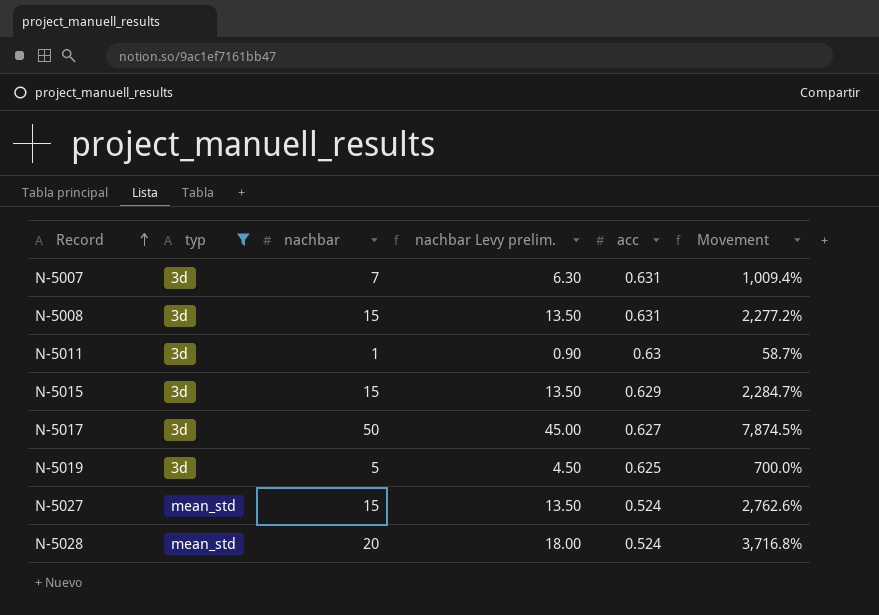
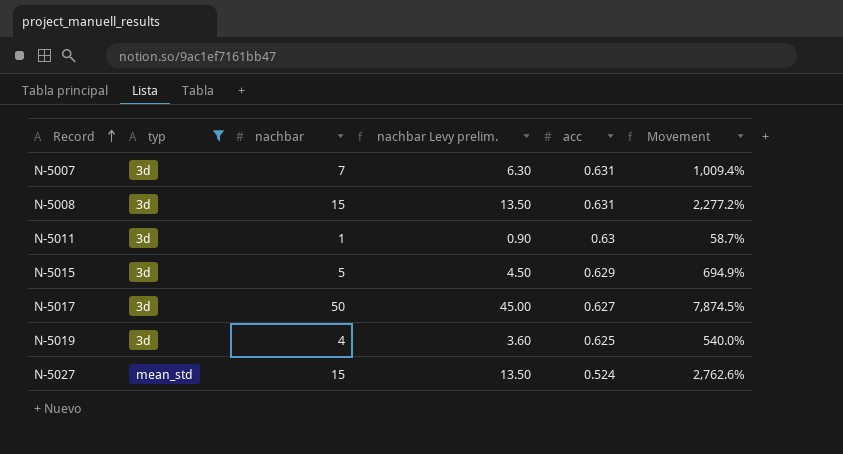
row N-5028: mean_std | 20 | 18.00 | 0.524 | 3,716.8% -> none
N-5015 | nachbar: 15 -> 5
N-5015 | nachbar Levy prelim.: 13.50 -> 4.50
N-5015 | Movement: 2,284.7% -> 694.9%
N-5019 | nachbar: 5 -> 4
N-5019 | nachbar Levy prelim.: 4.50 -> 3.60
N-5019 | Movement: 700.0% -> 540.0%

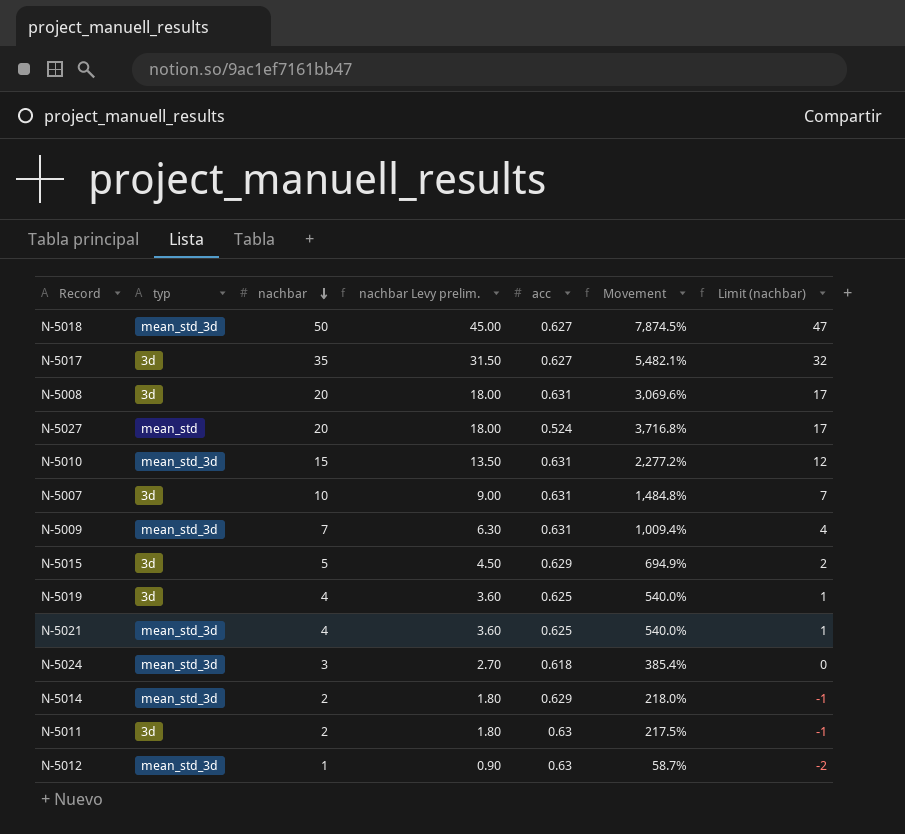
filter: typ != mean_std_3d -> none
row order: Record ascending -> nachbar descending
column Limit (nachbar) | formula: none -> [nachbar] - 3
N-5017 | nachbar: 50 -> 35
N-5017 | nachbar Levy prelim.: 45.00 -> 31.50
N-5017 | Movement: 7,874.5% -> 5,482.1%
N-5008 | nachbar: 15 -> 20
N-5008 | nachbar Levy prelim.: 13.50 -> 18.00
N-5008 | Movement: 2,277.2% -> 3,069.6%
N-5027 | nachbar: 15 -> 20
N-5027 | nachbar Levy prelim.: 13.50 -> 18.00
N-5027 | Movement: 2,762.6% -> 3,716.8%
N-5007 | nachbar: 7 -> 10
N-5007 | nachbar Levy prelim.: 6.30 -> 9.00
N-5007 | Movement: 1,009.4% -> 1,484.8%
N-5011 | nachbar: 1 -> 2
N-5011 | nachbar Levy prelim.: 0.90 -> 1.80
N-5011 | Movement: 58.7% -> 217.5%

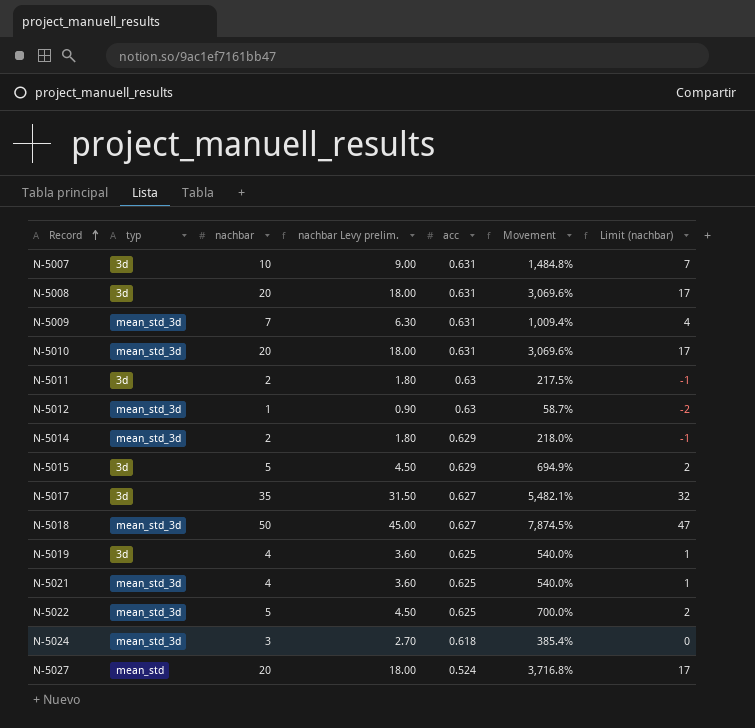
row order: nachbar descending -> Record ascending
N-5010 | nachbar: 15 -> 20
N-5010 | nachbar Levy prelim.: 13.50 -> 18.00
N-5010 | Movement: 2,277.2% -> 3,069.6%
N-5010 | Limit (nachbar): 12 -> 17
row N-5022: none -> mean_std_3d | 5 | 4.50 | 0.625 | 700.0% | 2

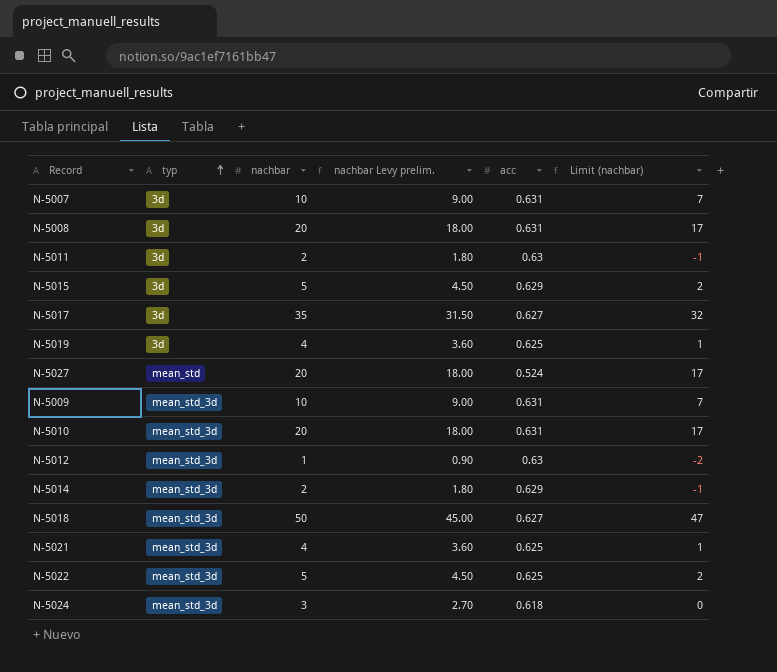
row order: Record ascending -> typ ascending
column Movement | formula: ([nachbar] - [acc]) / [acc] -> none
N-5009 | nachbar: 7 -> 10
N-5009 | nachbar Levy prelim.: 6.30 -> 9.00
N-5009 | Limit (nachbar): 4 -> 7

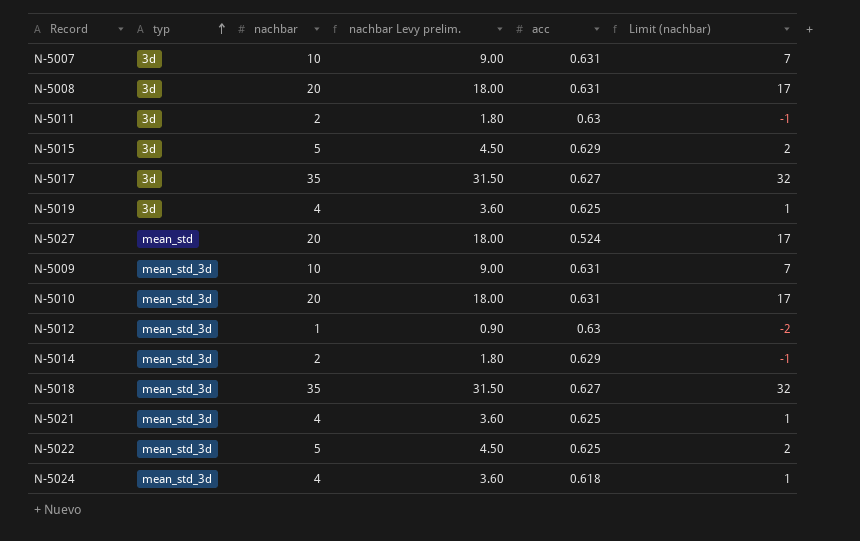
N-5018 | nachbar: 50 -> 35
N-5018 | nachbar Levy prelim.: 45.00 -> 31.50
N-5018 | Limit (nachbar): 47 -> 32
N-5024 | nachbar: 3 -> 4
N-5024 | nachbar Levy prelim.: 2.70 -> 3.60
N-5024 | Limit (nachbar): 0 -> 1

